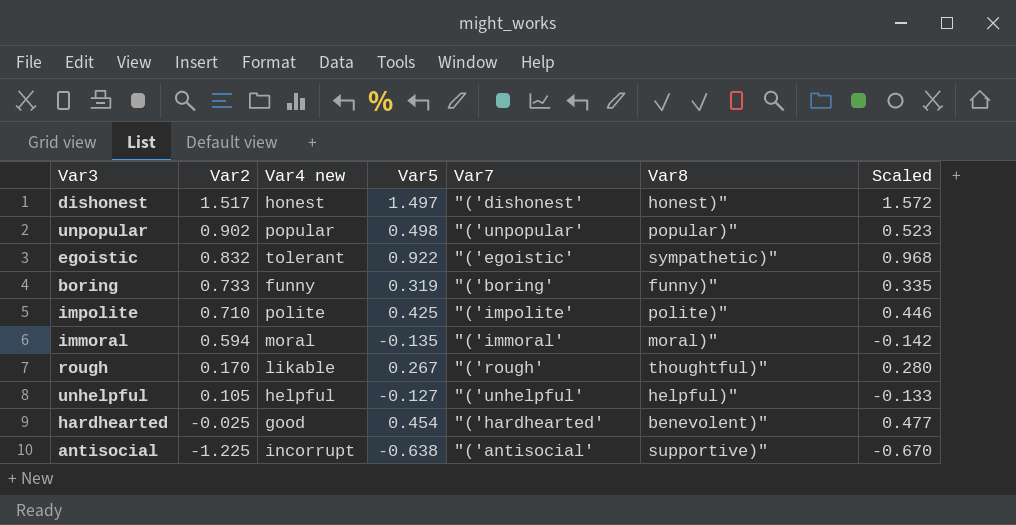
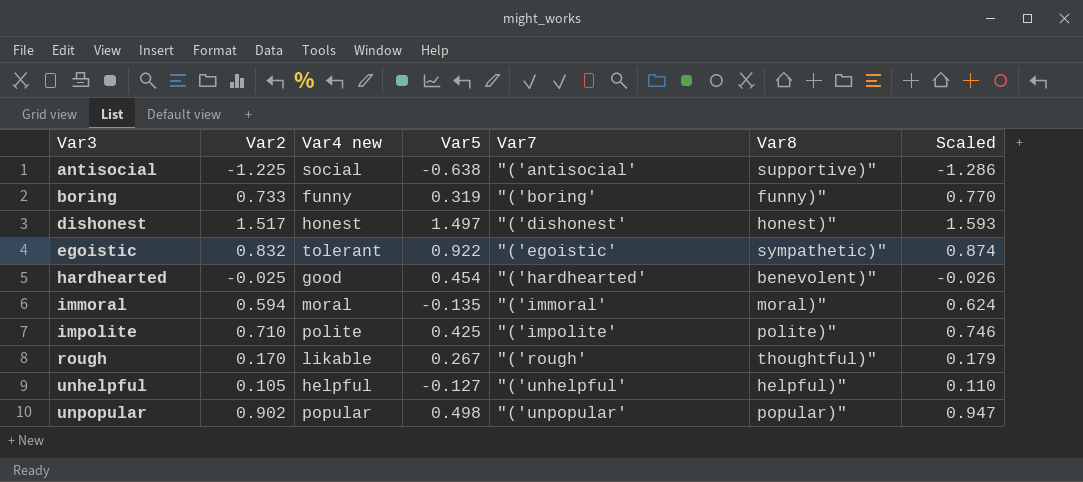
row order: Var2 descending -> Var3 ascending
column Scaled | formula: [Var5] * 1.05 -> [Var2] * 1.05
antisocial | Var4 new: incorrupt -> social

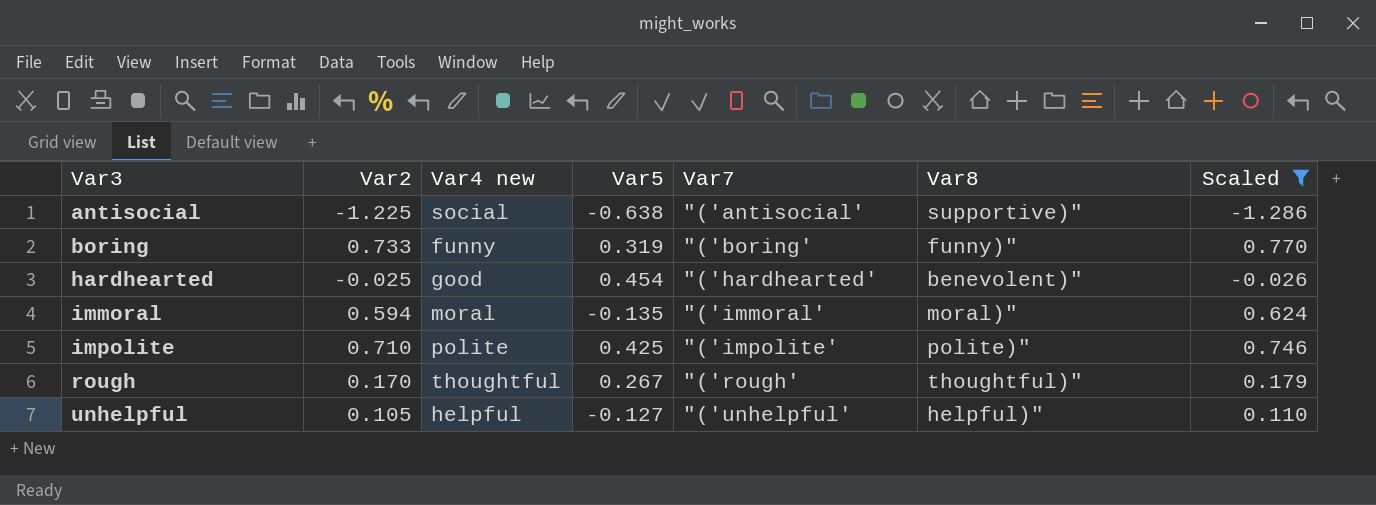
filter: none -> Scaled <= 0.770
rough | Var4 new: likable -> thoughtful

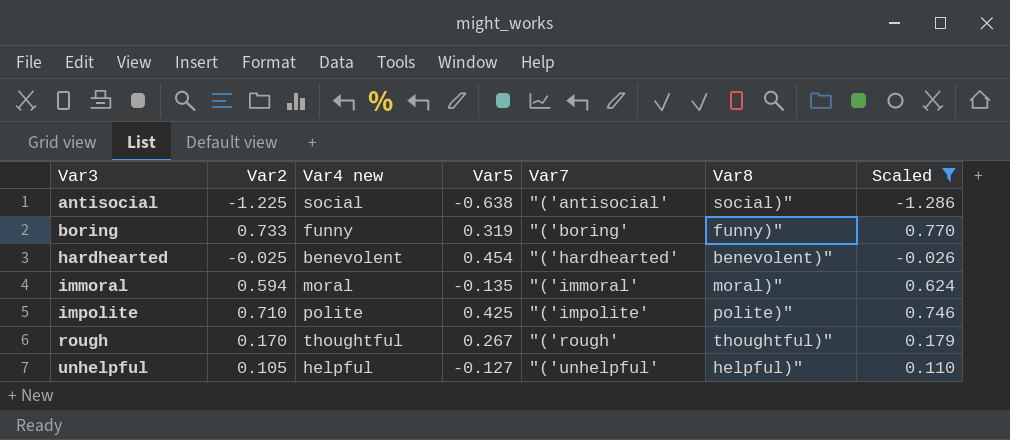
antisocial | Var8: supportive)" -> social)"
hardhearted | Var4 new: good -> benevolent

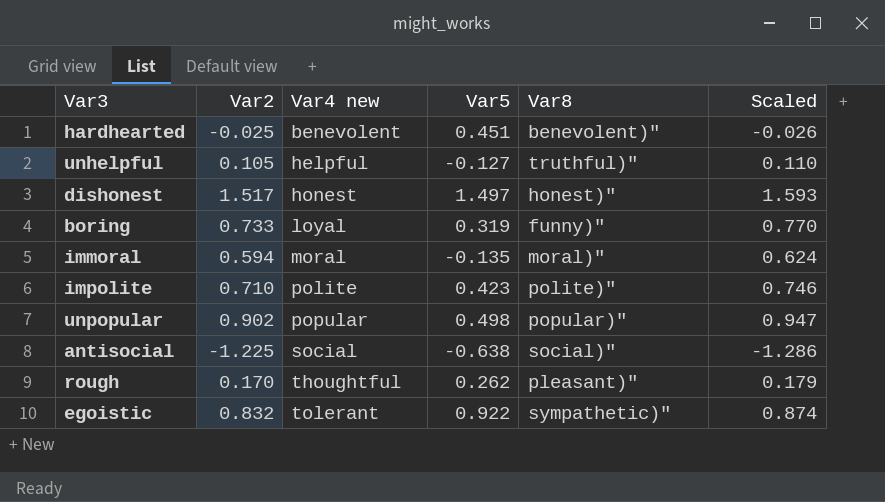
filter: Scaled <= 0.770 -> none
row order: Var3 ascending -> Var4 new ascending
column Var7 | position: 5 -> none
hardhearted | Var5: 0.454 -> 0.451
unhelpful | Var8: helpful)" -> truthful)"
boring | Var4 new: funny -> loyal
impolite | Var5: 0.425 -> 0.423
rough | Var5: 0.267 -> 0.262
rough | Var8: thoughtful)" -> pleasant)"

